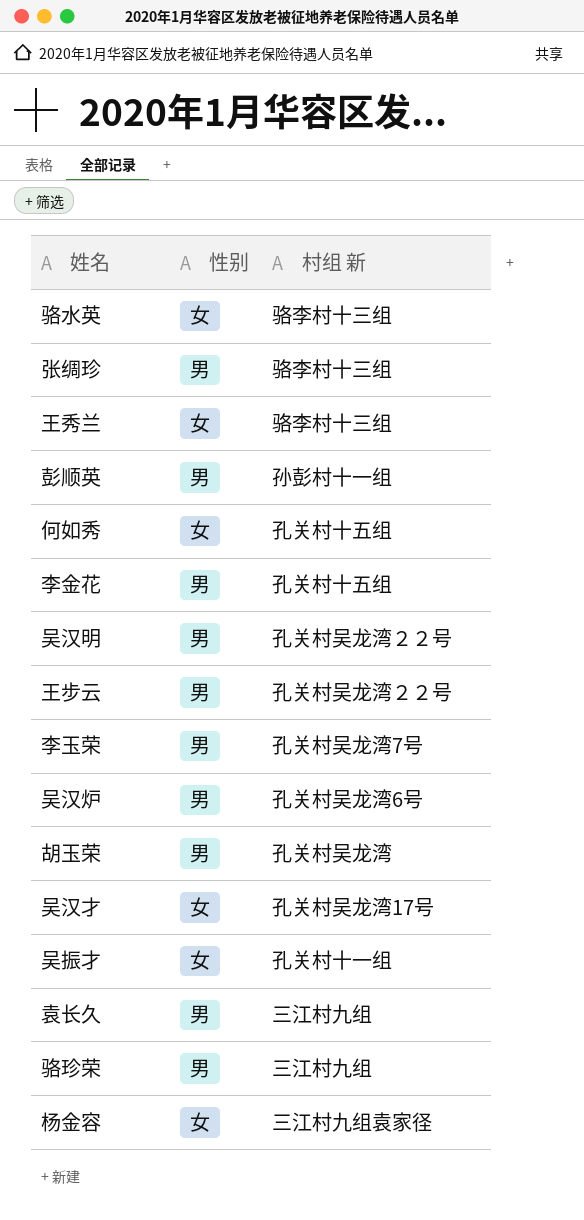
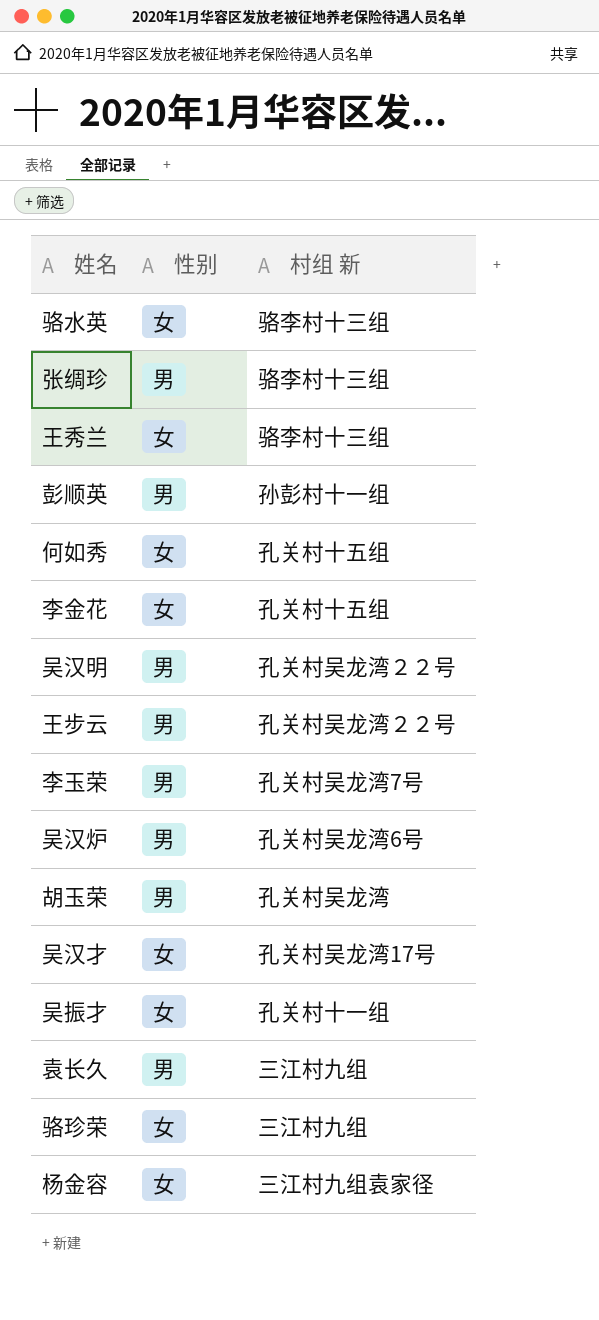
李金花 | 性别: 男 -> 女
骆珍荣 | 性别: 男 -> 女

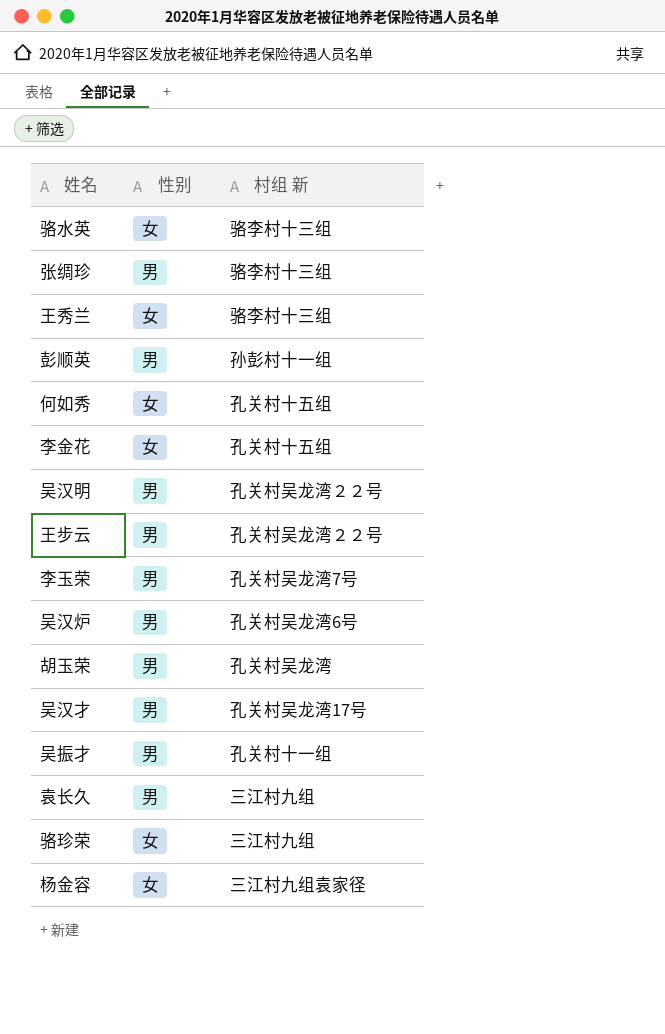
吴汉才 | 性别: 女 -> 男
吴振才 | 性别: 女 -> 男

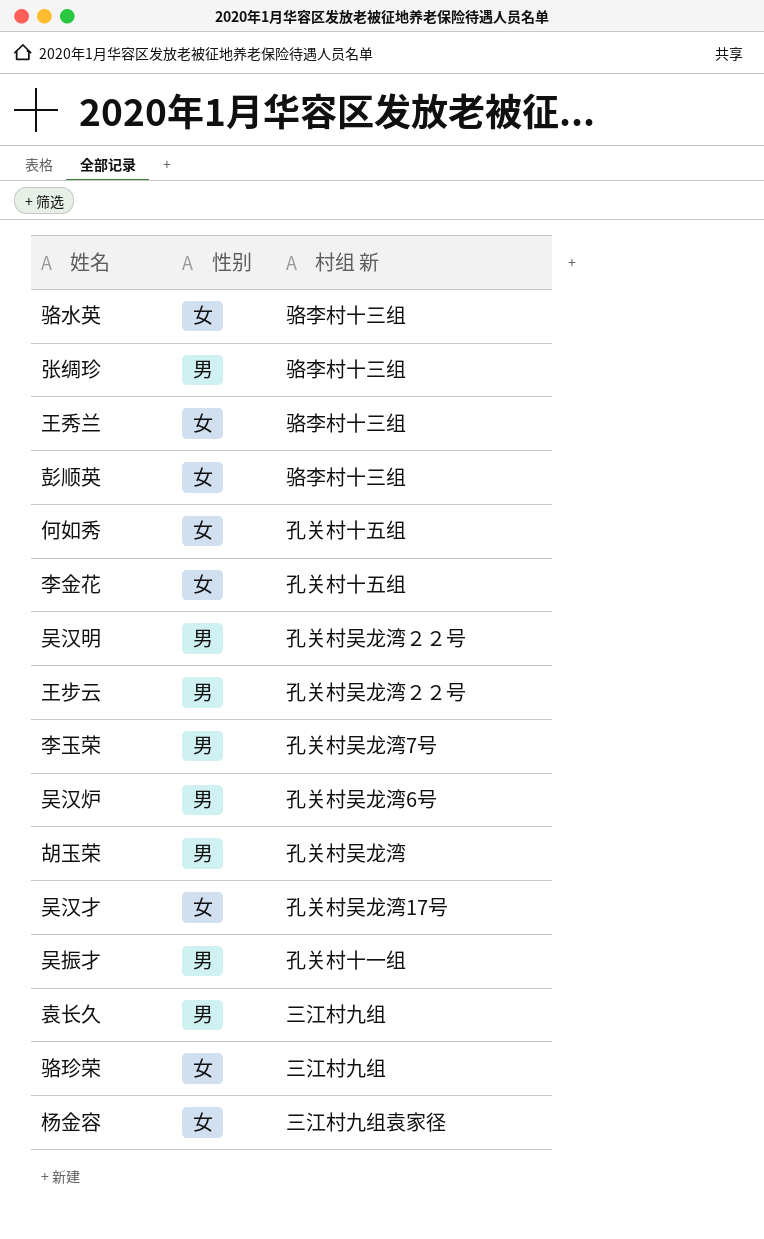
彭顺英 | 性别: 男 -> 女
彭顺英 | 村组 新: 孙彭村十一组 -> 骆李村十三组
吴汉才 | 性别: 男 -> 女

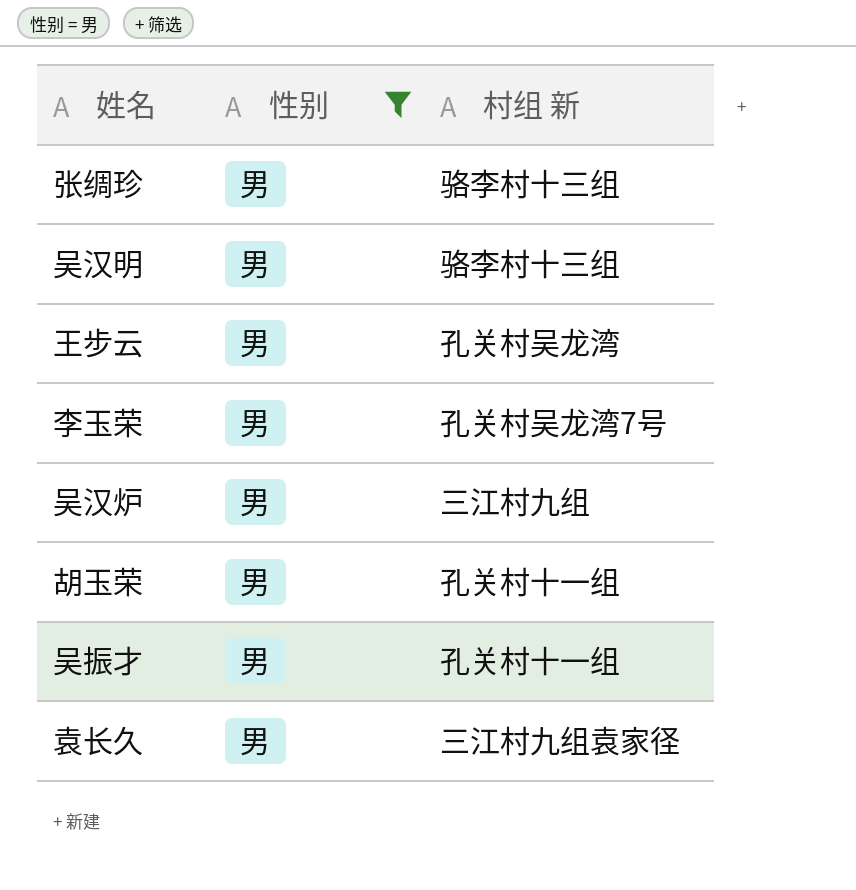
filter: none -> 性别 = 男
吴汉明 | 村组 新: 孔关村吴龙湾２２号 -> 骆李村十三组
王步云 | 村组 新: 孔关村吴龙湾２２号 -> 孔关村吴龙湾
吴汉炉 | 村组 新: 孔关村吴龙湾6号 -> 三江村九组
胡玉荣 | 村组 新: 孔关村吴龙湾 -> 孔关村十一组
袁长久 | 村组 新: 三江村九组 -> 三江村九组袁家径

